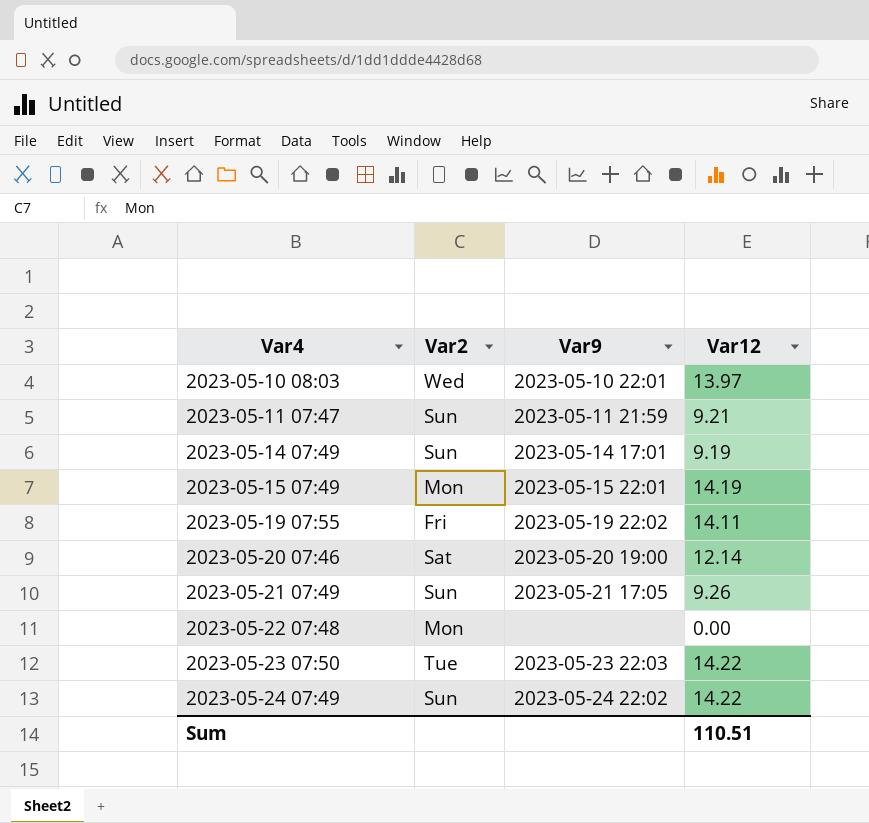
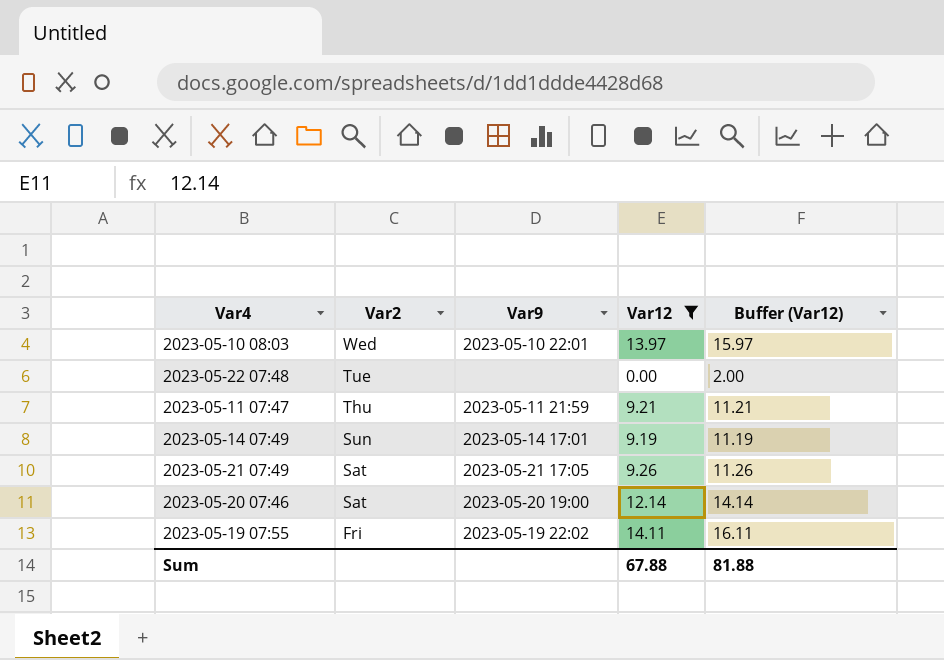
filter: none -> Var12 <= 14.11
row order: Var4 ascending -> Var2 descending
column Buffer (Var12) | formula: none -> [Var12] + 2
2023-05-22 07:48 | Var2: Mon -> Tue
2023-05-11 07:47 | Var2: Sun -> Thu
2023-05-21 07:49 | Var2: Sun -> Sat
Sum | Var12: 110.51 -> 67.88

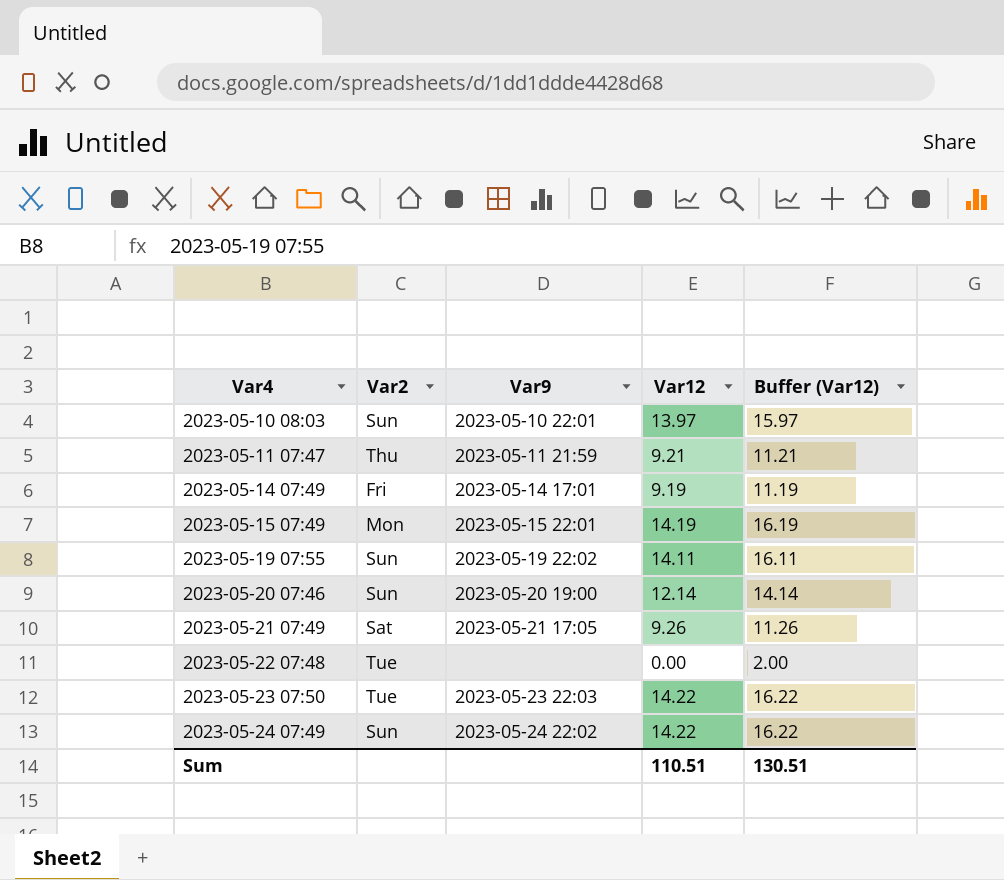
filter: Var12 <= 14.11 -> none
row order: Var2 descending -> Var4 ascending
2023-05-10 08:03 | Var2: Wed -> Sun
2023-05-14 07:49 | Var2: Sun -> Fri
2023-05-19 07:55 | Var2: Fri -> Sun
2023-05-20 07:46 | Var2: Sat -> Sun
Sum | Var12: 67.88 -> 110.51
Sum | Buffer (Var12): 81.88 -> 130.51

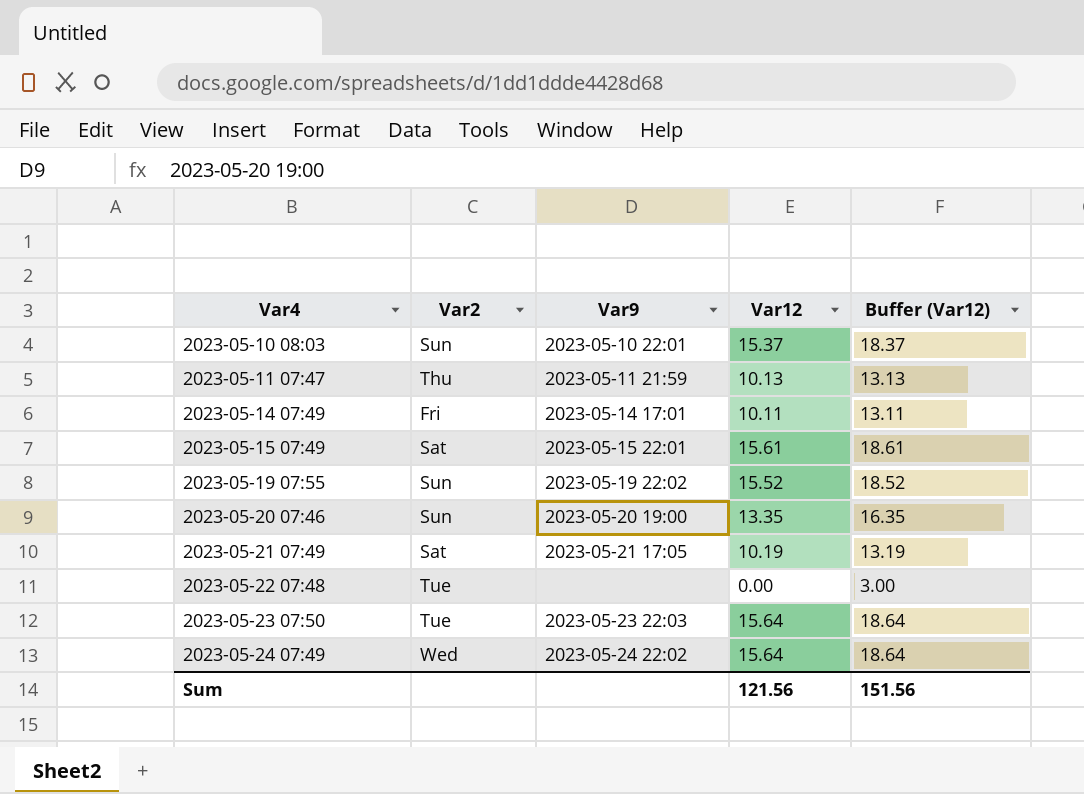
column Buffer (Var12) | formula: [Var12] + 2 -> [Var12] + 3
2023-05-10 08:03 | Var12: 13.97 -> 15.37
2023-05-11 07:47 | Var12: 9.21 -> 10.13
2023-05-14 07:49 | Var12: 9.19 -> 10.11
2023-05-15 07:49 | Var2: Mon -> Sat
2023-05-15 07:49 | Var12: 14.19 -> 15.61
2023-05-19 07:55 | Var12: 14.11 -> 15.52
2023-05-20 07:46 | Var12: 12.14 -> 13.35
2023-05-21 07:49 | Var12: 9.26 -> 10.19
2023-05-23 07:50 | Var12: 14.22 -> 15.64
2023-05-24 07:49 | Var2: Sun -> Wed
2023-05-24 07:49 | Var12: 14.22 -> 15.64
Sum | Var12: 110.51 -> 121.56
Sum | Buffer (Var12): 130.51 -> 151.56

